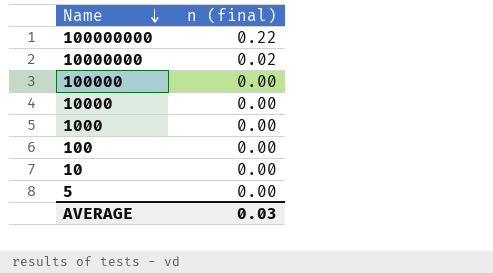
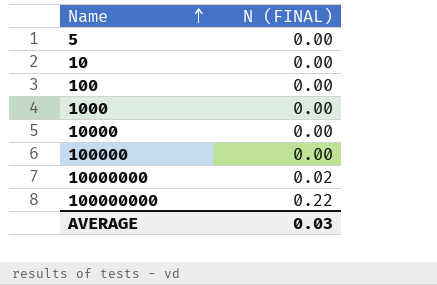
row order: Name descending -> Name ascending
column name: n (final) -> N (FINAL)

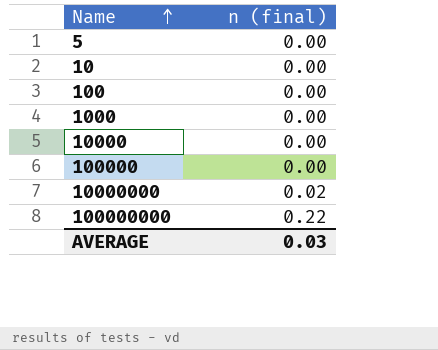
column name: N (FINAL) -> n (final)

